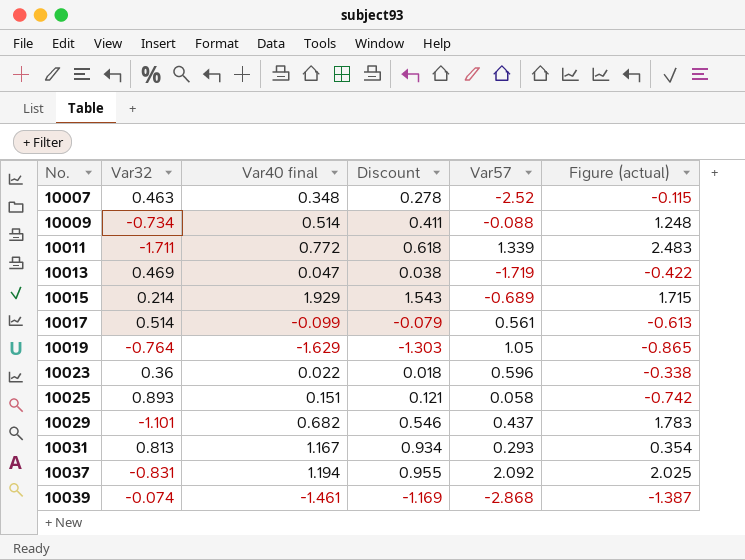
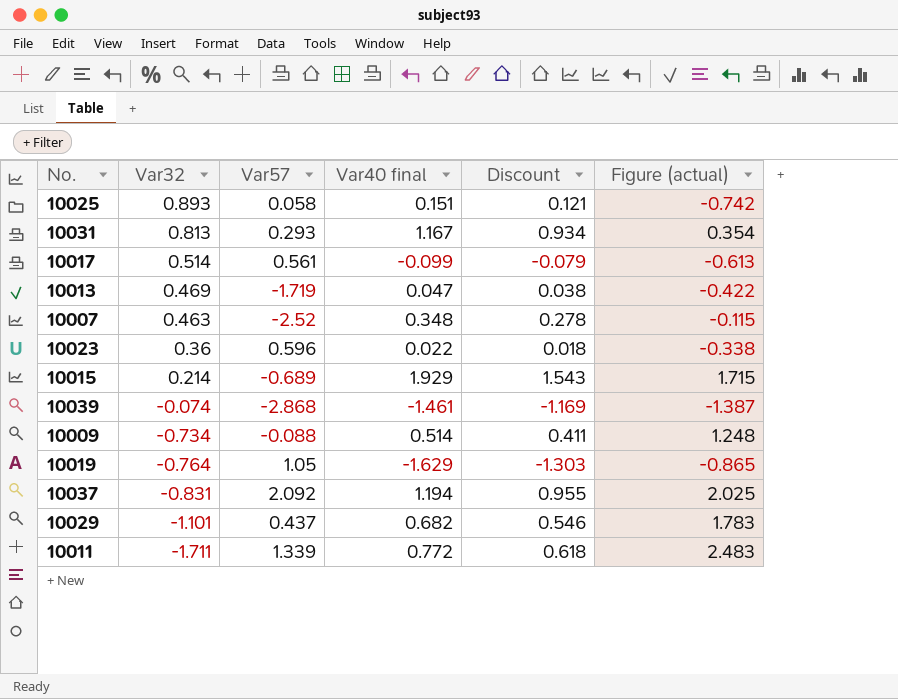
row order: No. ascending -> Var32 descending
column Var57 | position: 5 -> 3

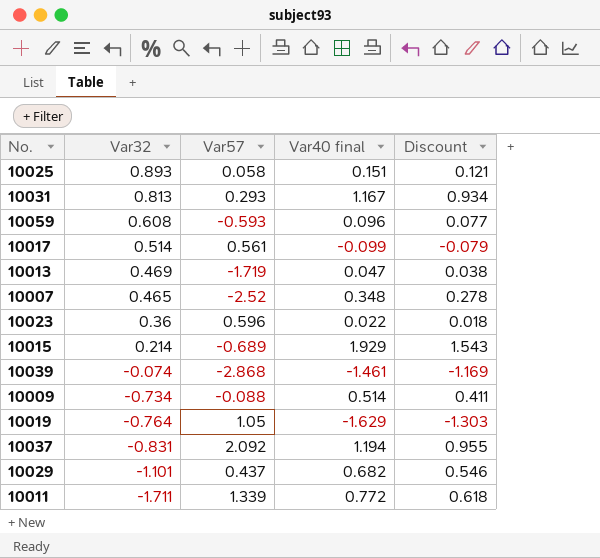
column Figure (actual) | formula: [Var40 final] - [Var32] -> none
row 10059: none -> 0.608 | -0.593 | 0.096 | 0.077
10007 | Var32: 0.463 -> 0.465

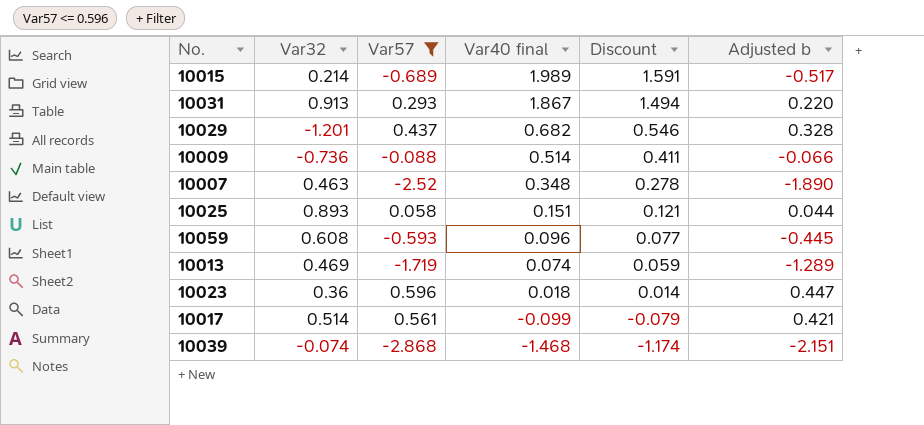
filter: none -> Var57 <= 0.596
row order: Var32 descending -> Var40 final descending
column Adjusted b | formula: none -> [Var57] * 0.75
10015 | Var40 final: 1.929 -> 1.989
10015 | Discount: 1.543 -> 1.591
10031 | Var32: 0.813 -> 0.913
10031 | Var40 final: 1.167 -> 1.867
10031 | Discount: 0.934 -> 1.494
10029 | Var32: -1.101 -> -1.201
10009 | Var32: -0.734 -> -0.736
10007 | Var32: 0.465 -> 0.463
10013 | Var40 final: 0.047 -> 0.074
10013 | Discount: 0.038 -> 0.059
10023 | Var40 final: 0.022 -> 0.018
10023 | Discount: 0.018 -> 0.014
10039 | Var40 final: -1.461 -> -1.468
10039 | Discount: -1.169 -> -1.174

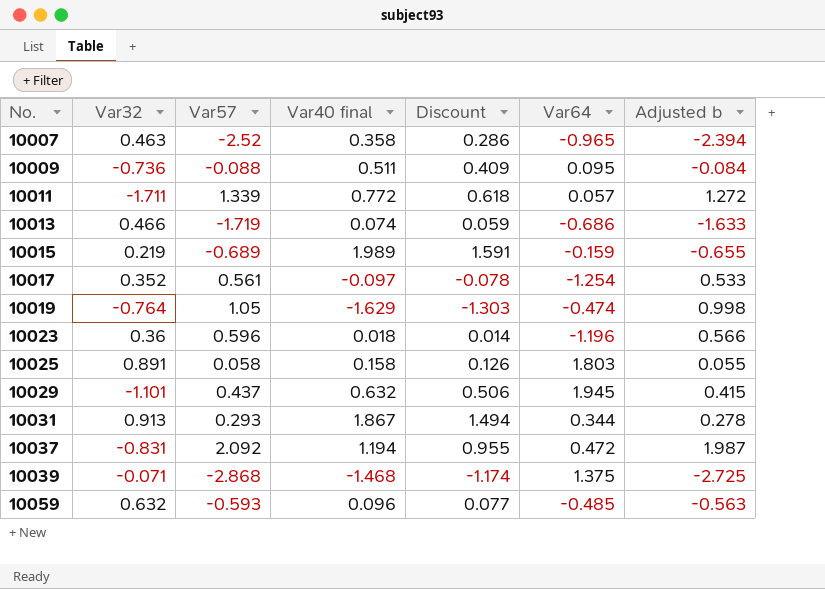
filter: Var57 <= 0.596 -> none
row order: Var40 final descending -> No. ascending
column Var64 | position: none -> 6
column Adjusted b | formula: [Var57] * 0.75 -> [Var57] * 0.95
10007 | Var40 final: 0.348 -> 0.358
10007 | Discount: 0.278 -> 0.286
10009 | Var40 final: 0.514 -> 0.511
10009 | Discount: 0.411 -> 0.409
10013 | Var32: 0.469 -> 0.466
10015 | Var32: 0.214 -> 0.219
10017 | Var32: 0.514 -> 0.352
10017 | Var40 final: -0.099 -> -0.097
10017 | Discount: -0.079 -> -0.078
10025 | Var32: 0.893 -> 0.891
10025 | Var40 final: 0.151 -> 0.158
10025 | Discount: 0.121 -> 0.126
10029 | Var32: -1.201 -> -1.101
10029 | Var40 final: 0.682 -> 0.632
10029 | Discount: 0.546 -> 0.506
10039 | Var32: -0.074 -> -0.071
10059 | Var32: 0.608 -> 0.632

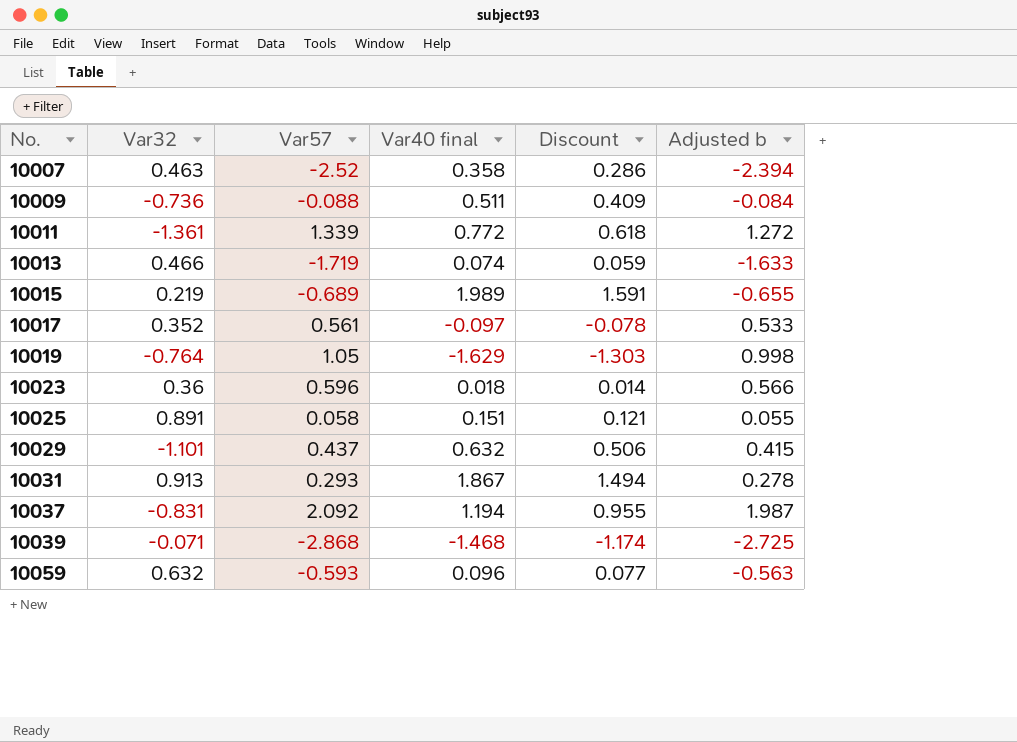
column Var64 | position: 6 -> none
10011 | Var32: -1.711 -> -1.361
10025 | Var40 final: 0.158 -> 0.151
10025 | Discount: 0.126 -> 0.121

